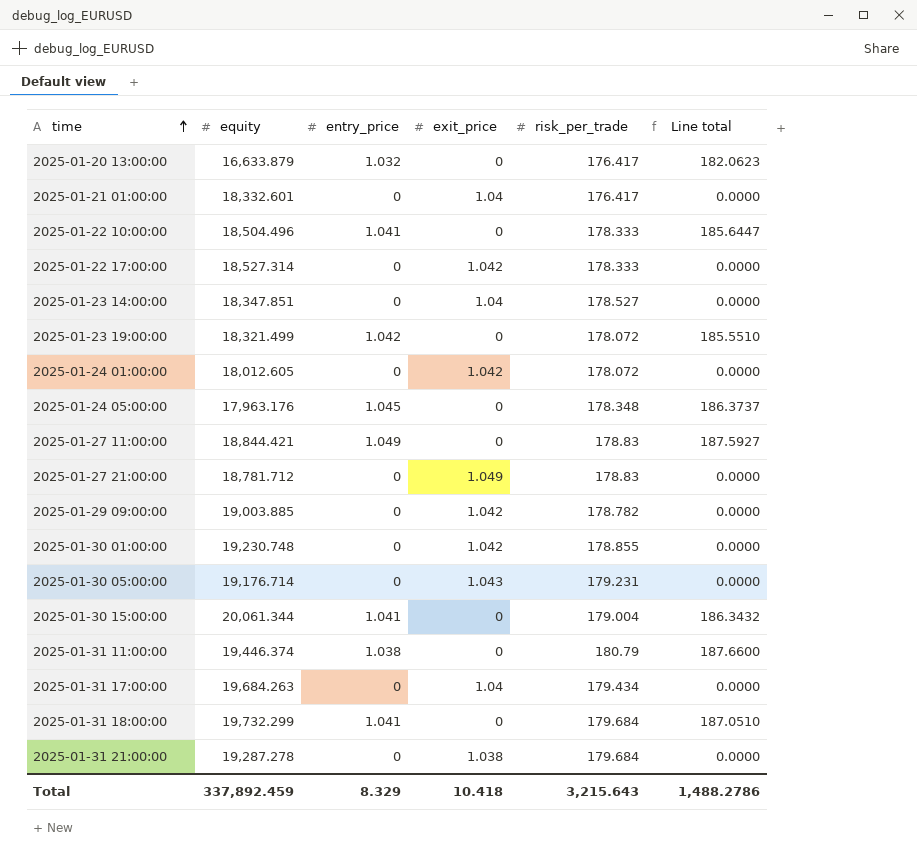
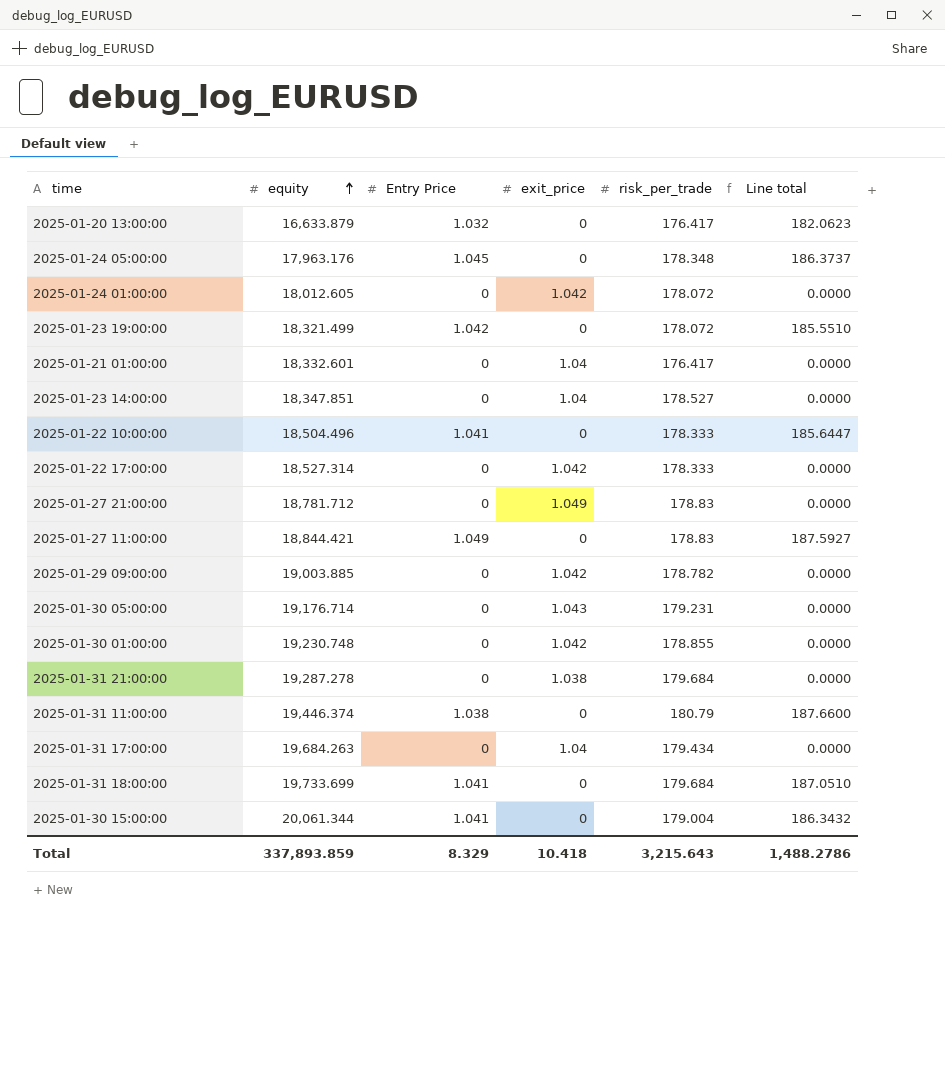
row order: time ascending -> equity ascending
column name: entry_price -> Entry Price
2025-01-31 18:00:00 | equity: 19,732.299 -> 19,733.699
Total | equity: 337,892.459 -> 337,893.859

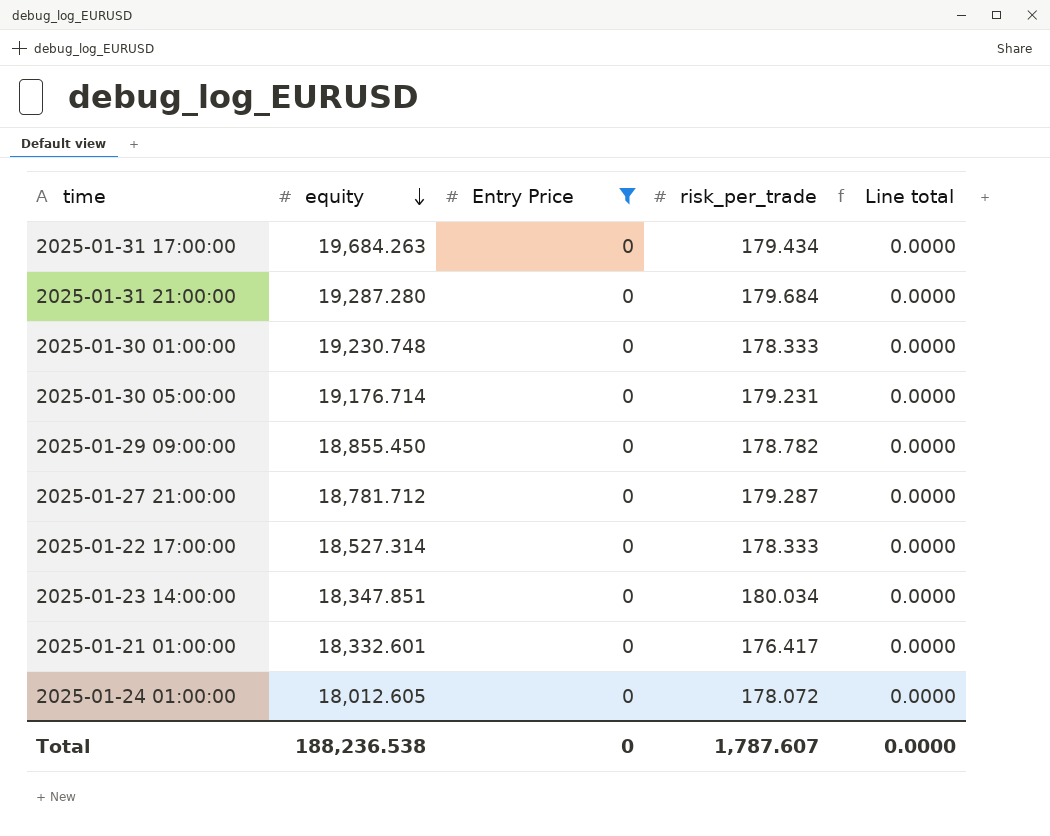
filter: none -> Entry Price = 0
row order: equity ascending -> equity descending
column exit_price | position: 4 -> none
2025-01-31 21:00:00 | equity: 19,287.278 -> 19,287.280
2025-01-30 01:00:00 | risk_per_trade: 178.855 -> 178.333
2025-01-29 09:00:00 | equity: 19,003.885 -> 18,855.450
2025-01-27 21:00:00 | risk_per_trade: 178.83 -> 179.287
2025-01-23 14:00:00 | risk_per_trade: 178.527 -> 180.034
Total | equity: 337,893.859 -> 188,236.538
Total | Entry Price: 8.329 -> 0
Total | risk_per_trade: 3,215.643 -> 1,787.607
Total | Line total: 1,488.2786 -> 0.0000

